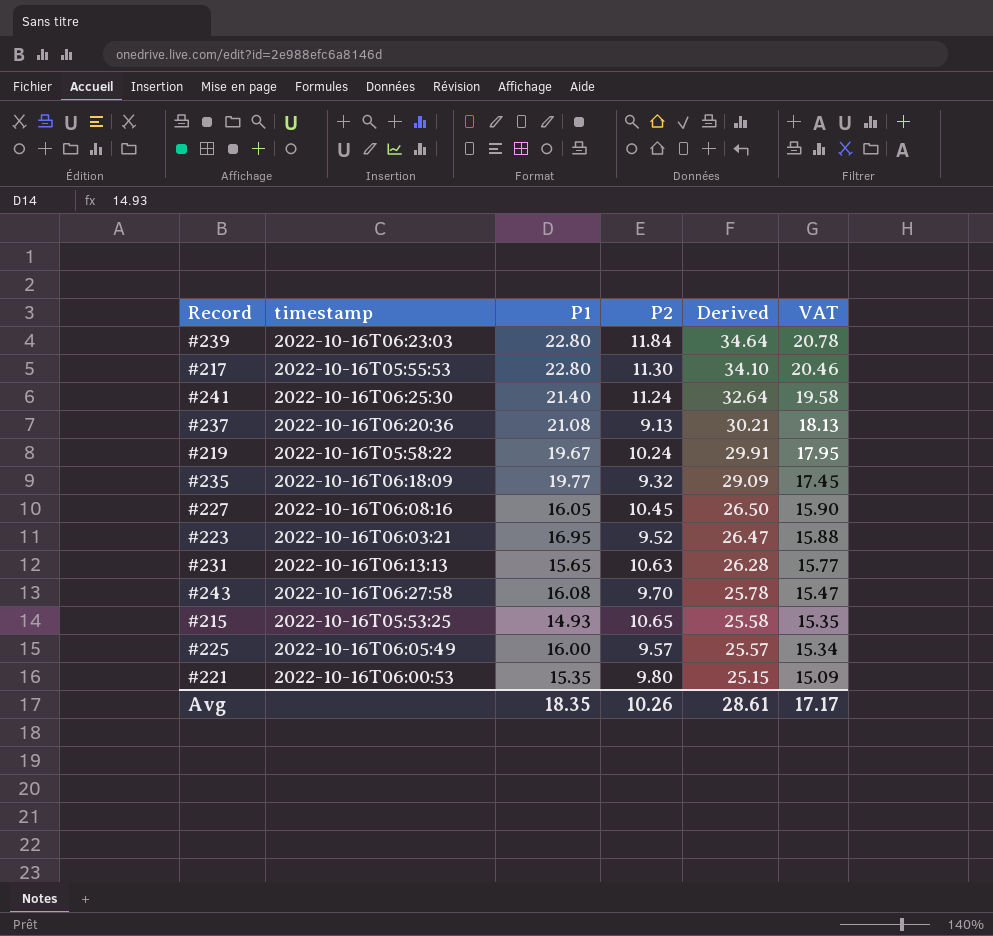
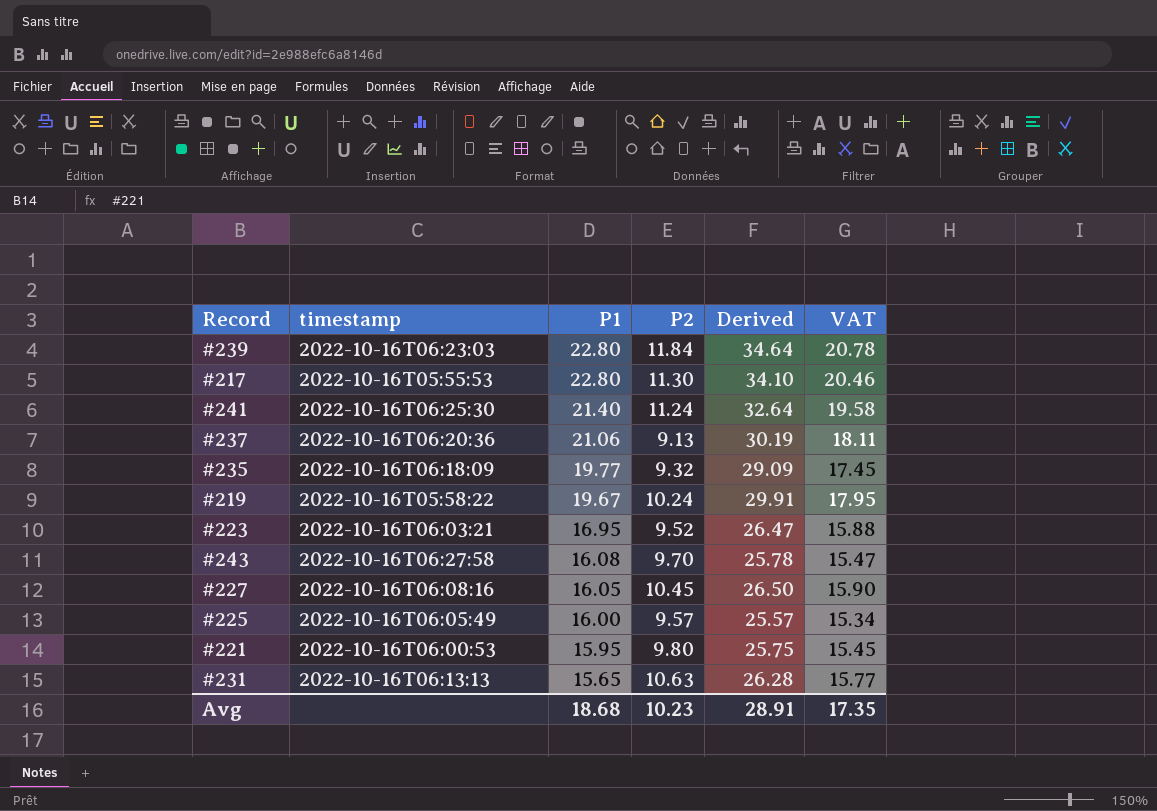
row order: Derived descending -> P1 descending
row #215: 2022-10-16T05:53:25 | 14.93 | 10.65 | 25.58 | 15.35 -> none
#237 | P1: 21.08 -> 21.06
#237 | Derived: 30.21 -> 30.19
#237 | VAT: 18.13 -> 18.11
#221 | P1: 15.35 -> 15.95
#221 | Derived: 25.15 -> 25.75
#221 | VAT: 15.09 -> 15.45
Avg | P1: 18.35 -> 18.68
Avg | P2: 10.26 -> 10.23
Avg | Derived: 28.61 -> 28.91
Avg | VAT: 17.17 -> 17.35

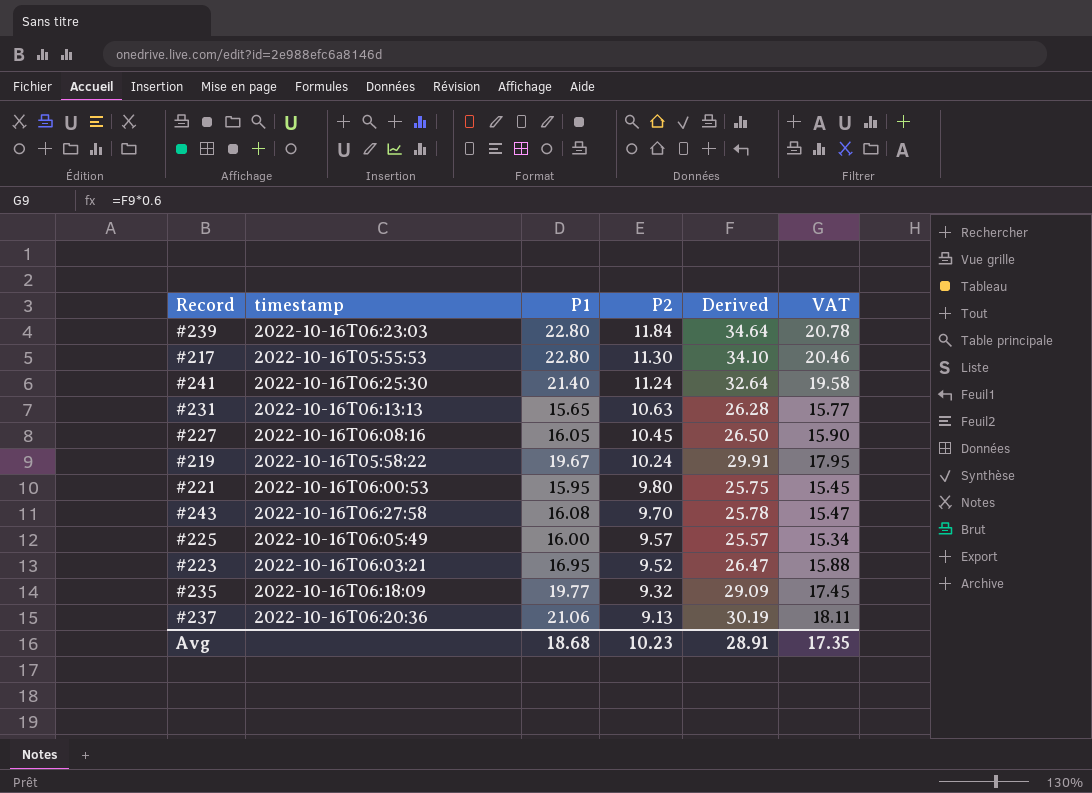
row order: P1 descending -> P2 descending

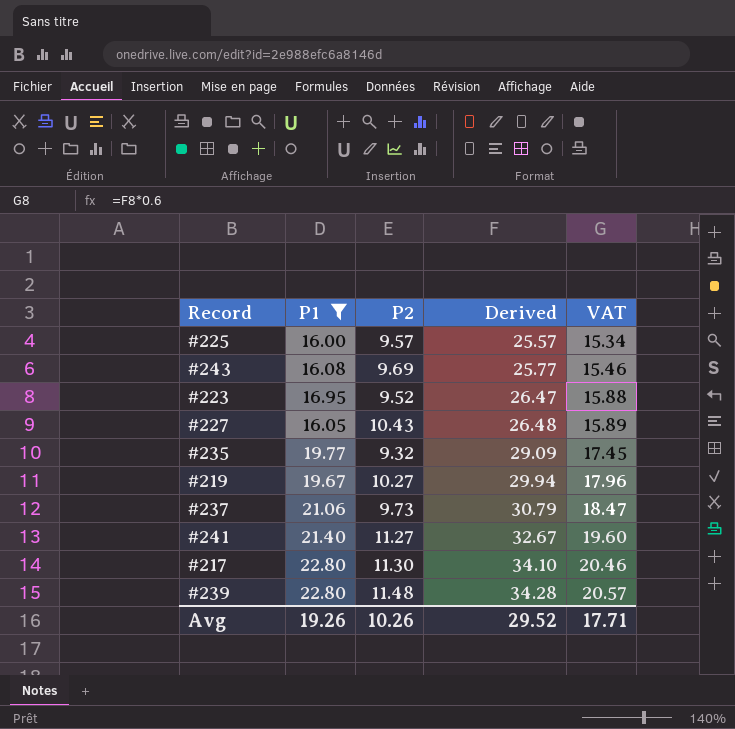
filter: none -> P1 >= 16.00
row order: P2 descending -> Derived ascending
column timestamp | position: 2 -> none
#243 | P2: 9.70 -> 9.69
#243 | Derived: 25.78 -> 25.77
#243 | VAT: 15.47 -> 15.46
#227 | P2: 10.45 -> 10.43
#227 | Derived: 26.50 -> 26.48
#227 | VAT: 15.90 -> 15.89
#219 | P2: 10.24 -> 10.27
#219 | Derived: 29.91 -> 29.94
#219 | VAT: 17.95 -> 17.96
#237 | P2: 9.13 -> 9.73
#237 | Derived: 30.19 -> 30.79
#237 | VAT: 18.11 -> 18.47
#241 | P2: 11.24 -> 11.27
#241 | Derived: 32.64 -> 32.67
#241 | VAT: 19.58 -> 19.60
#239 | P2: 11.84 -> 11.48
#239 | Derived: 34.64 -> 34.28
#239 | VAT: 20.78 -> 20.57
Avg | P1: 18.68 -> 19.26
Avg | P2: 10.23 -> 10.26
Avg | Derived: 28.91 -> 29.52
Avg | VAT: 17.35 -> 17.71

